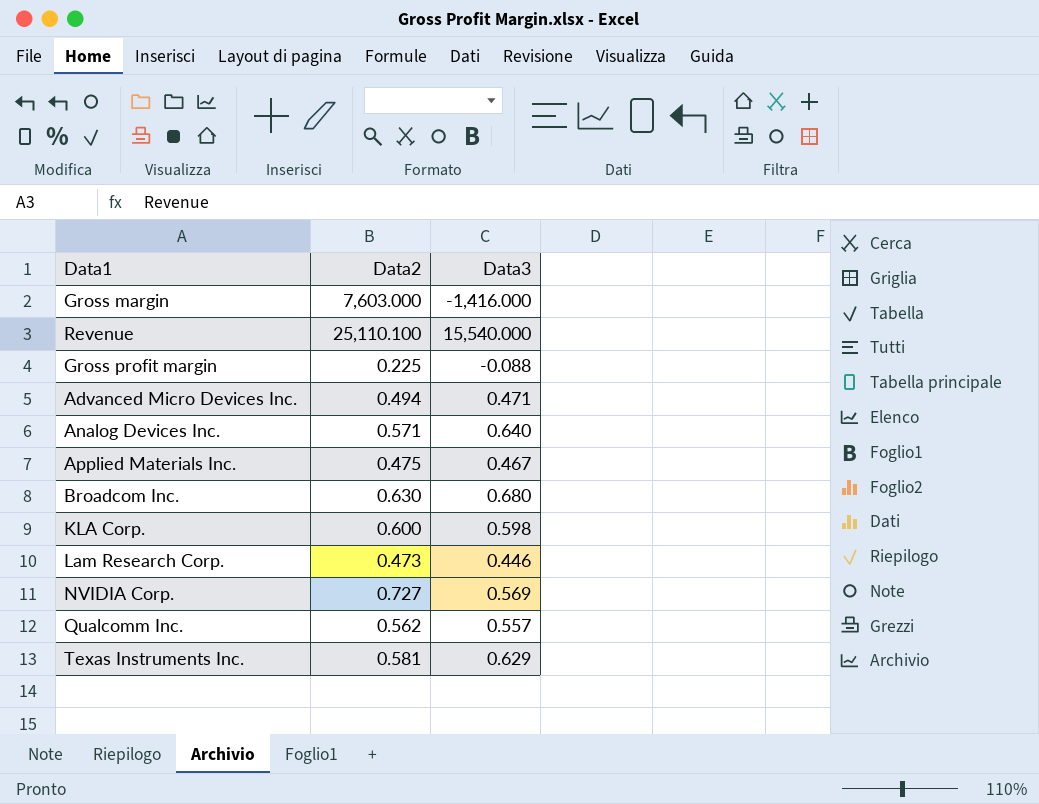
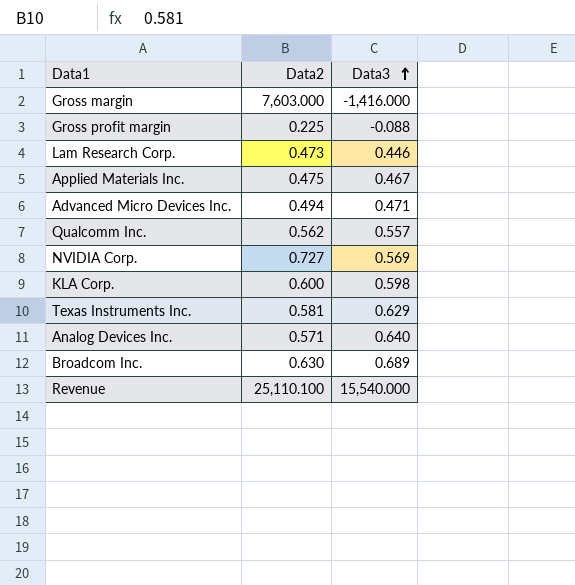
row order: none -> Data3 ascending
Broadcom Inc. | Data3: 0.680 -> 0.689

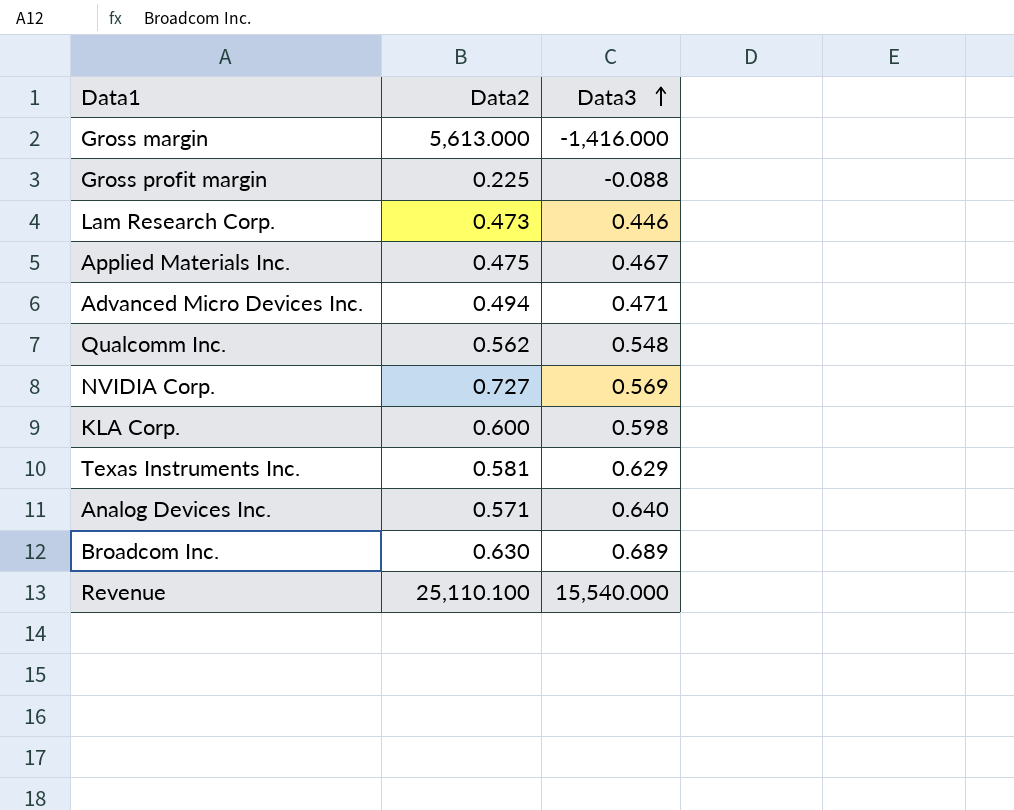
Gross margin | Data2: 7,603.000 -> 5,613.000
Qualcomm Inc. | Data3: 0.557 -> 0.548

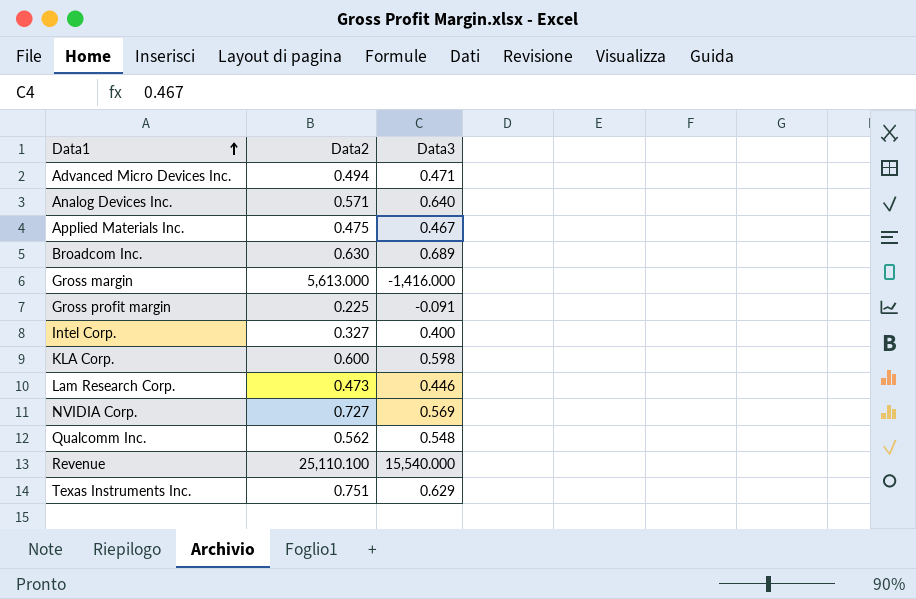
row order: Data3 ascending -> Data1 ascending
Gross profit margin | Data3: -0.088 -> -0.091
row Intel Corp.: none -> 0.327 | 0.400
Texas Instruments Inc. | Data2: 0.581 -> 0.751

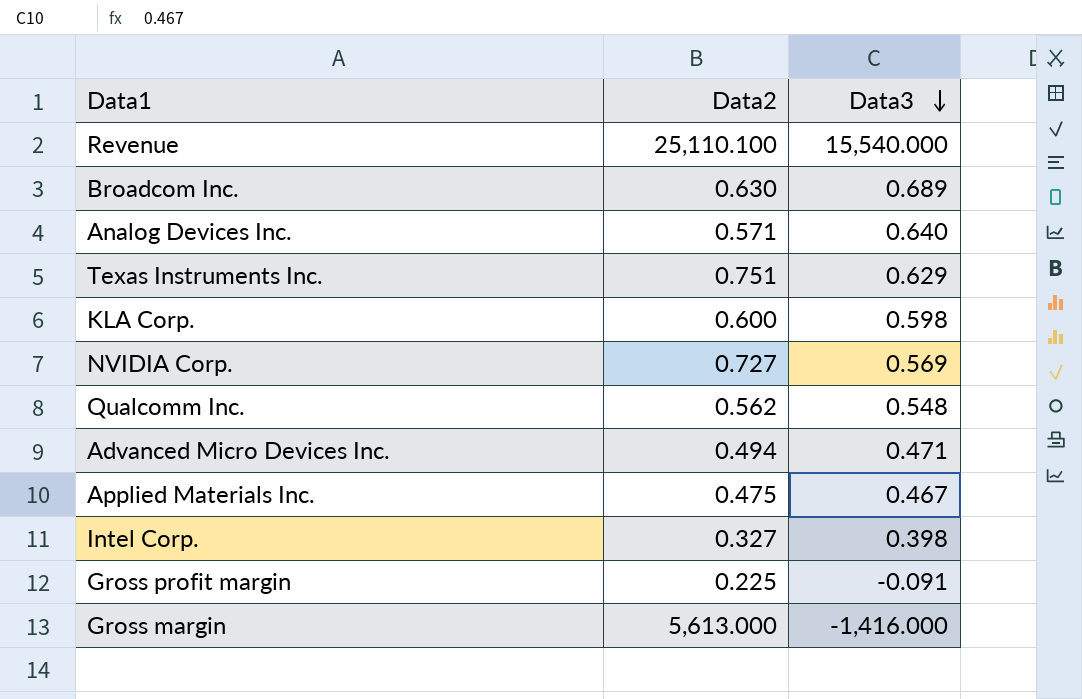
row order: Data1 ascending -> Data3 descending
row Lam Research Corp.: 0.473 | 0.446 -> none
Intel Corp. | Data3: 0.400 -> 0.398

